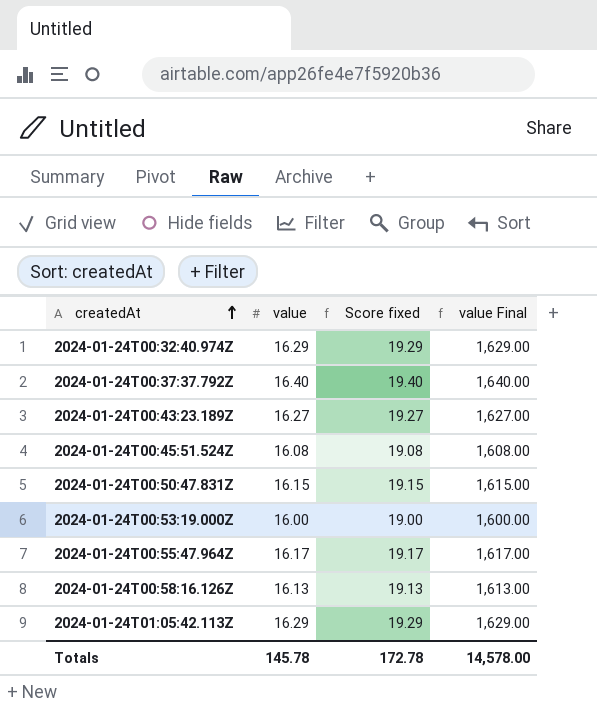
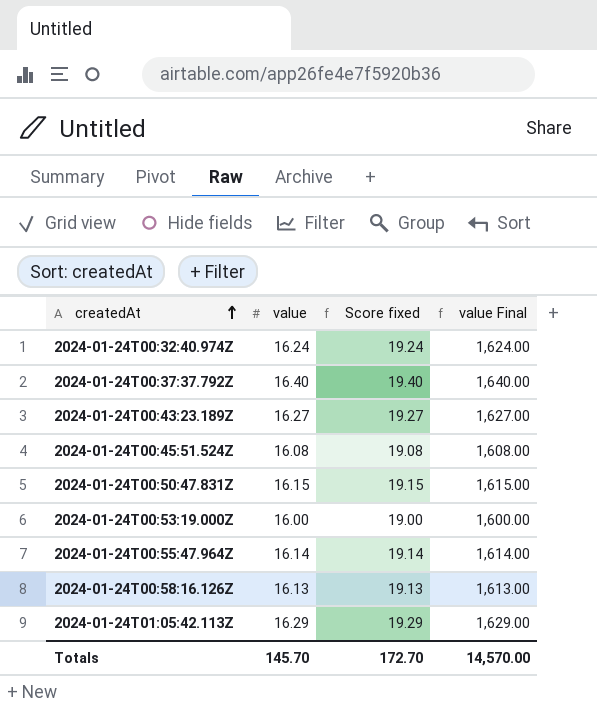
2024-01-24T00:32:40.974Z | value: 16.29 -> 16.24
2024-01-24T00:32:40.974Z | Score fixed: 19.29 -> 19.24
2024-01-24T00:32:40.974Z | value Final: 1,629.00 -> 1,624.00
2024-01-24T00:55:47.964Z | value: 16.17 -> 16.14
2024-01-24T00:55:47.964Z | Score fixed: 19.17 -> 19.14
2024-01-24T00:55:47.964Z | value Final: 1,617.00 -> 1,614.00
Totals | value: 145.78 -> 145.70
Totals | Score fixed: 172.78 -> 172.70
Totals | value Final: 14,578.00 -> 14,570.00

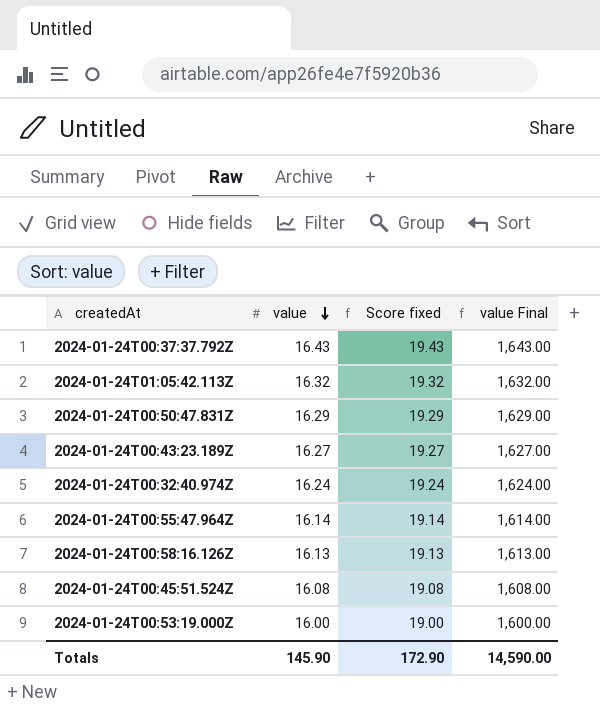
row order: createdAt ascending -> value descending
2024-01-24T00:37:37.792Z | value: 16.40 -> 16.43
2024-01-24T00:37:37.792Z | Score fixed: 19.40 -> 19.43
2024-01-24T00:37:37.792Z | value Final: 1,640.00 -> 1,643.00
2024-01-24T01:05:42.113Z | value: 16.29 -> 16.32
2024-01-24T01:05:42.113Z | Score fixed: 19.29 -> 19.32
2024-01-24T01:05:42.113Z | value Final: 1,629.00 -> 1,632.00
2024-01-24T00:50:47.831Z | value: 16.15 -> 16.29
2024-01-24T00:50:47.831Z | Score fixed: 19.15 -> 19.29
2024-01-24T00:50:47.831Z | value Final: 1,615.00 -> 1,629.00
Totals | value: 145.70 -> 145.90
Totals | Score fixed: 172.70 -> 172.90
Totals | value Final: 14,570.00 -> 14,590.00

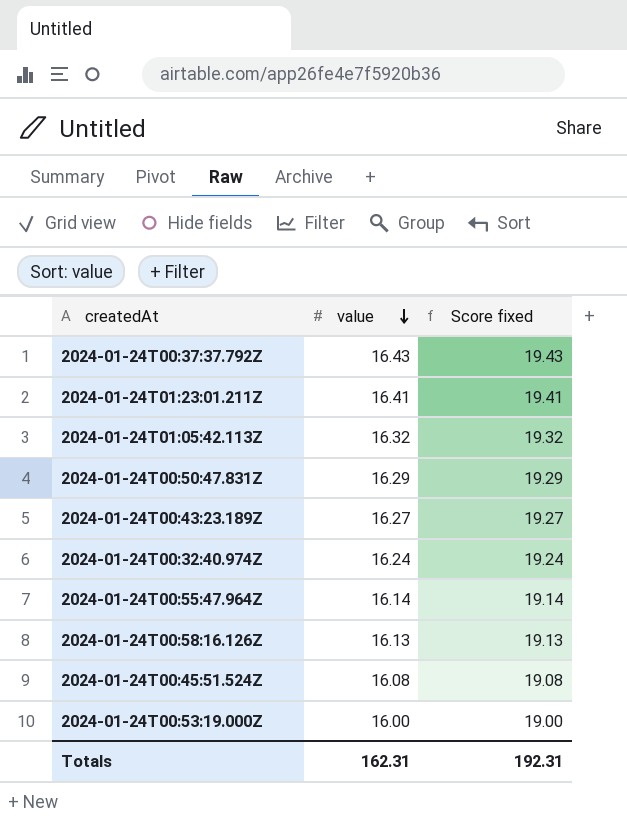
column value Final | formula: [value] * 100 -> none
row 2024-01-24T01:23:01.211Z: none -> 16.41 | 19.41
Totals | value: 145.90 -> 162.31
Totals | Score fixed: 172.90 -> 192.31

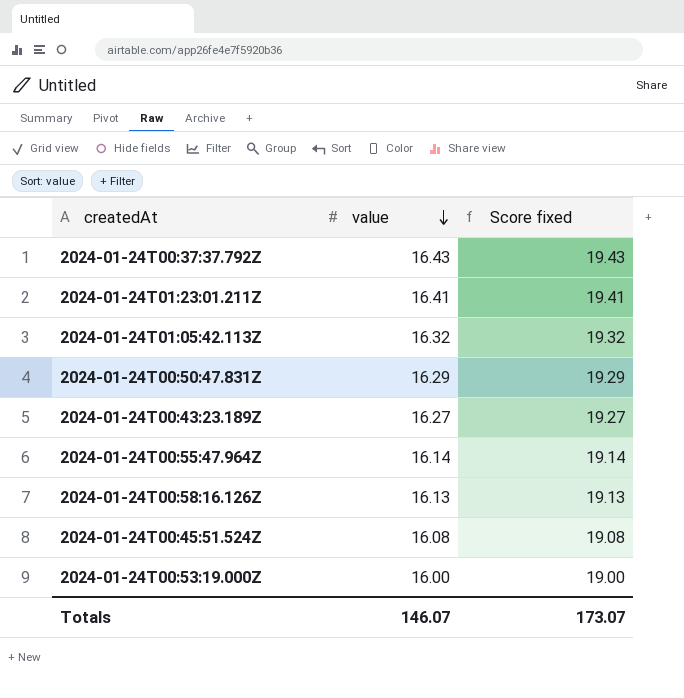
row 2024-01-24T00:32:40.974Z: 16.24 | 19.24 -> none
Totals | value: 162.31 -> 146.07
Totals | Score fixed: 192.31 -> 173.07

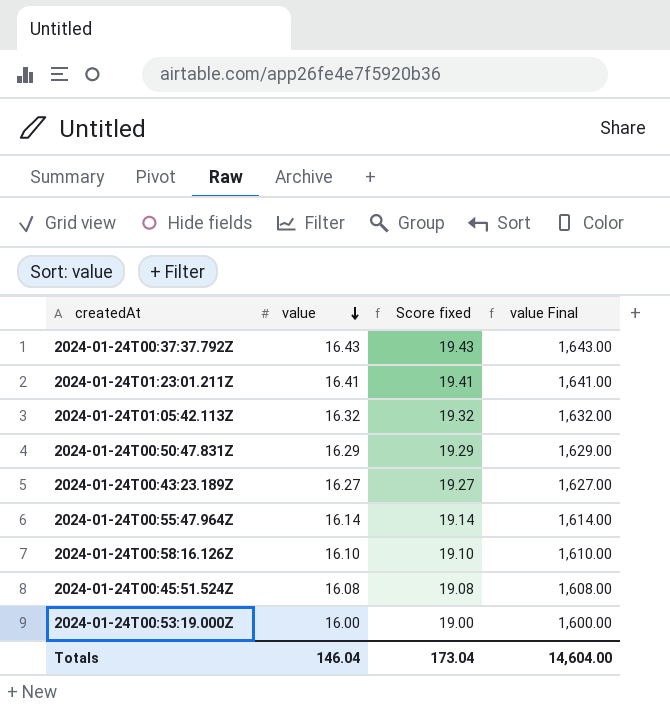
column value Final | formula: none -> [value] * 100
2024-01-24T00:58:16.126Z | value: 16.13 -> 16.10
2024-01-24T00:58:16.126Z | Score fixed: 19.13 -> 19.10
Totals | value: 146.07 -> 146.04
Totals | Score fixed: 173.07 -> 173.04

